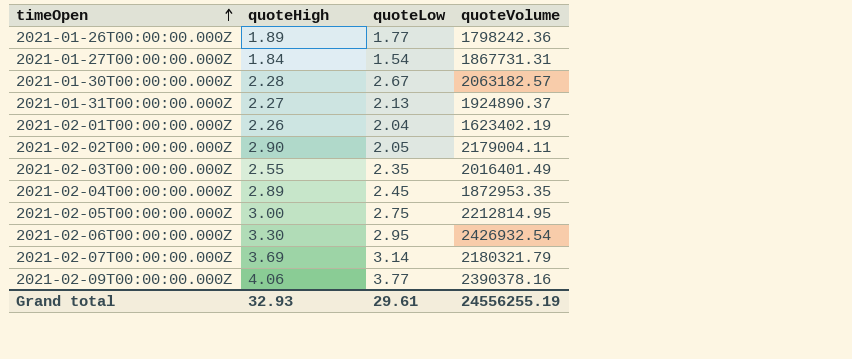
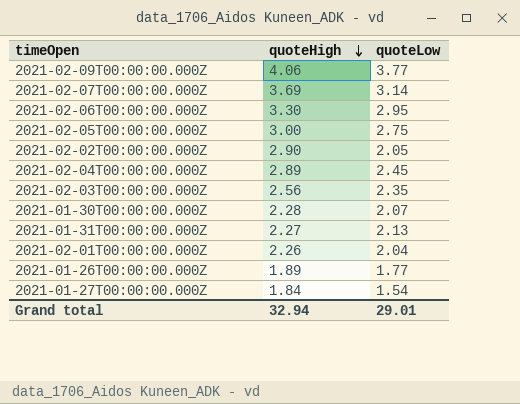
row order: timeOpen ascending -> quoteHigh descending
column quoteVolume | position: 4 -> none
2021-02-03T00:00:00.000Z | quoteHigh: 2.55 -> 2.56
2021-01-30T00:00:00.000Z | quoteLow: 2.67 -> 2.07
Grand total | quoteHigh: 32.93 -> 32.94
Grand total | quoteLow: 29.61 -> 29.01

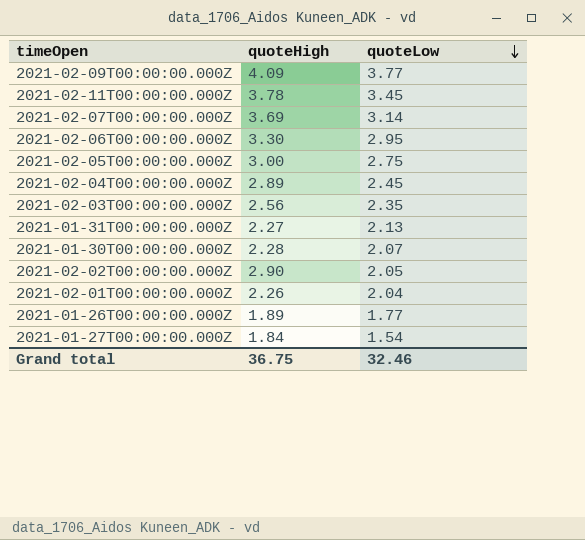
row order: quoteHigh descending -> quoteLow descending
2021-02-09T00:00:00.000Z | quoteHigh: 4.06 -> 4.09
row 2021-02-11T00:00:00.000Z: none -> 3.78 | 3.45
Grand total | quoteHigh: 32.94 -> 36.75
Grand total | quoteLow: 29.01 -> 32.46

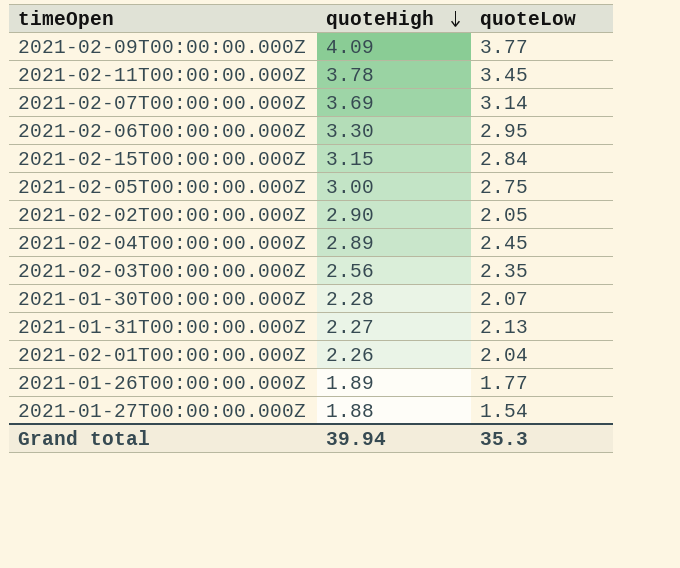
row order: quoteLow descending -> quoteHigh descending
row 2021-02-15T00:00:00.000Z: none -> 3.15 | 2.84
2021-01-27T00:00:00.000Z | quoteHigh: 1.84 -> 1.88
Grand total | quoteHigh: 36.75 -> 39.94
Grand total | quoteLow: 32.46 -> 35.3

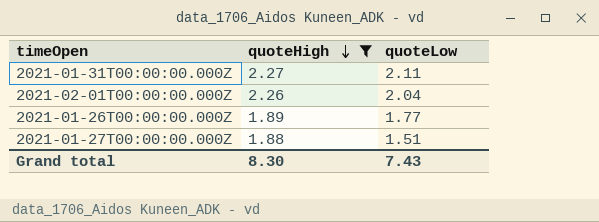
filter: none -> quoteHigh <= 2.27
2021-01-31T00:00:00.000Z | quoteLow: 2.13 -> 2.11
2021-01-27T00:00:00.000Z | quoteLow: 1.54 -> 1.51
Grand total | quoteHigh: 39.94 -> 8.30
Grand total | quoteLow: 35.3 -> 7.43

